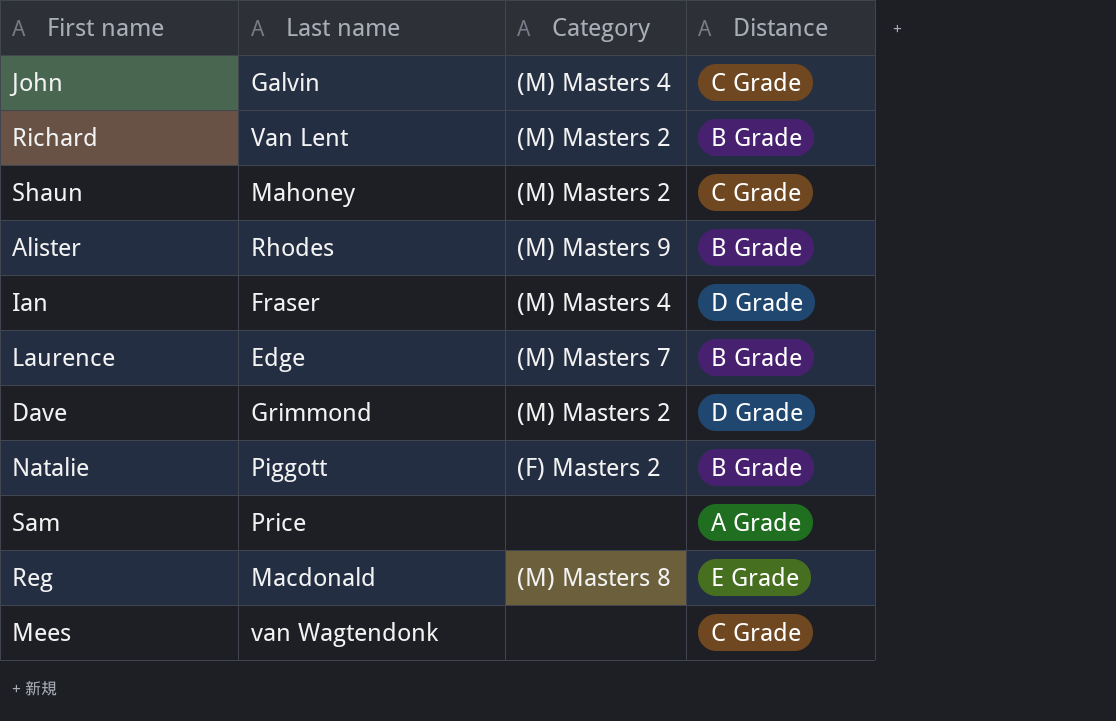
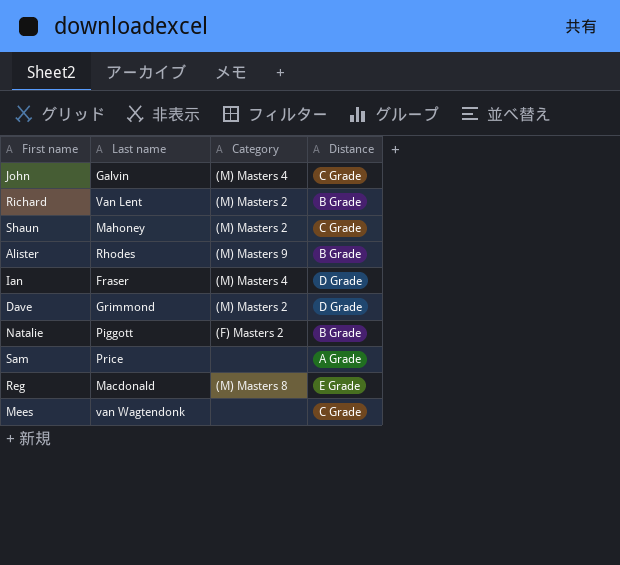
row Laurence: Edge | (M) Masters 7 | B Grade -> none

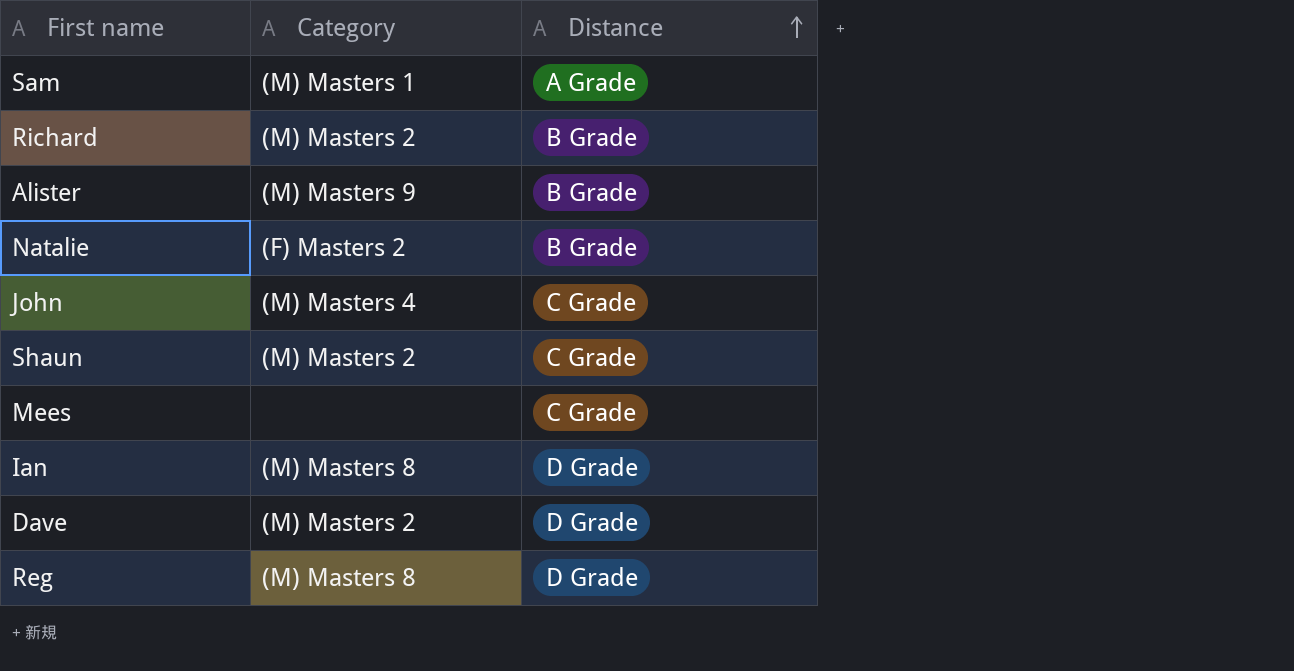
row order: none -> Distance ascending
column Last name | position: 2 -> none
Sam | Category: none -> (M) Masters 1
Ian | Category: (M) Masters 4 -> (M) Masters 8
Reg | Distance: E Grade -> D Grade

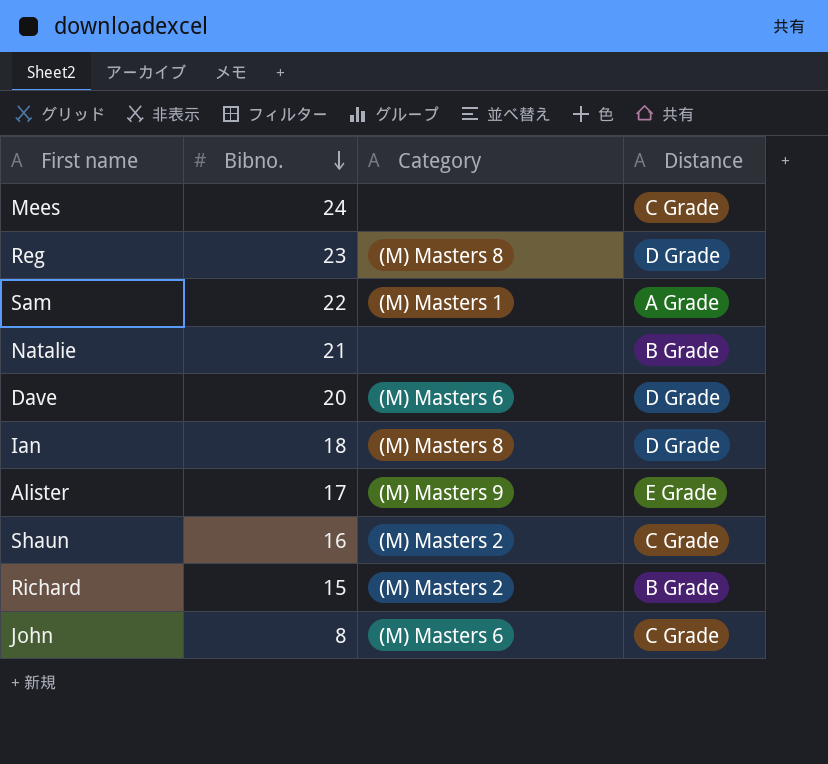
row order: Distance ascending -> Bibno. descending
column Bibno. | position: none -> 2
Natalie | Category: (F) Masters 2 -> none
Dave | Category: (M) Masters 2 -> (M) Masters 6
Alister | Distance: B Grade -> E Grade
John | Category: (M) Masters 4 -> (M) Masters 6

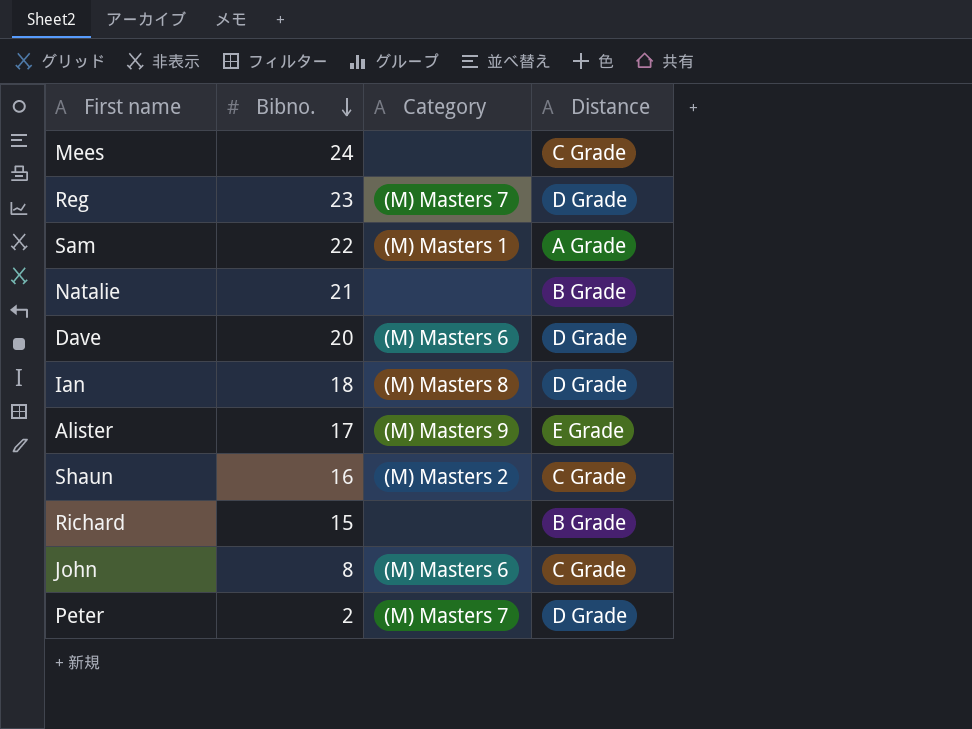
Reg | Category: (M) Masters 8 -> (M) Masters 7
Richard | Category: (M) Masters 2 -> none
row Peter: none -> 2 | (M) Masters 7 | D Grade

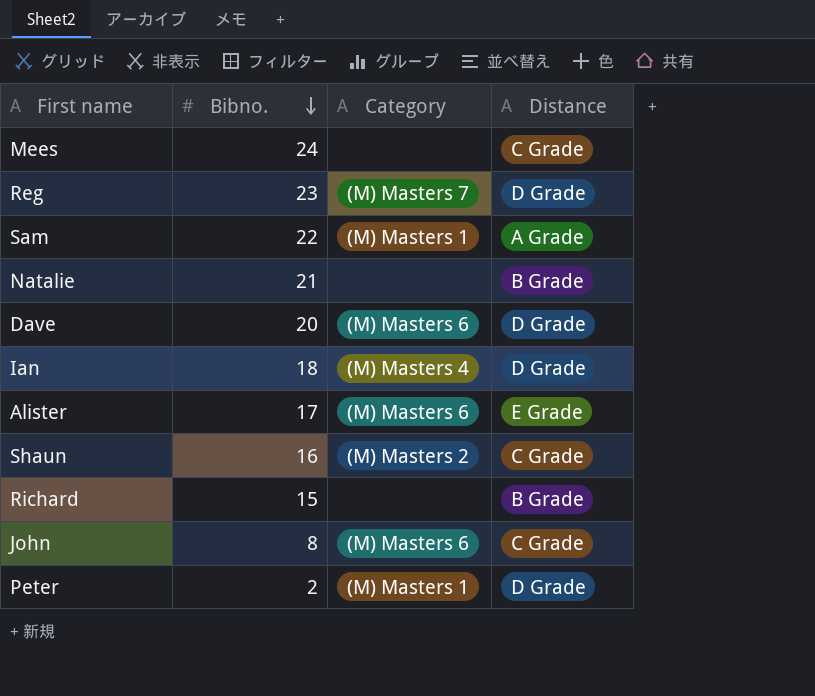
Ian | Category: (M) Masters 8 -> (M) Masters 4
Alister | Category: (M) Masters 9 -> (M) Masters 6
Peter | Category: (M) Masters 7 -> (M) Masters 1

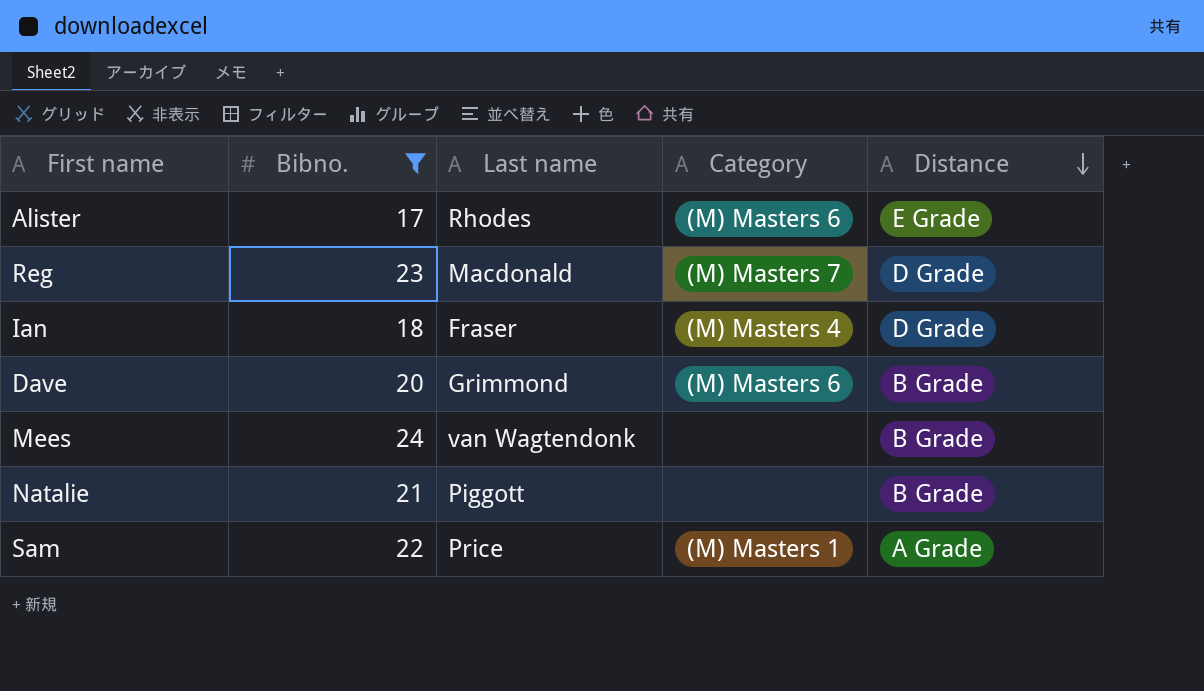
filter: none -> Bibno. >= 17
row order: Bibno. descending -> Distance descending
column Last name | position: none -> 3
Dave | Distance: D Grade -> B Grade
Mees | Distance: C Grade -> B Grade

